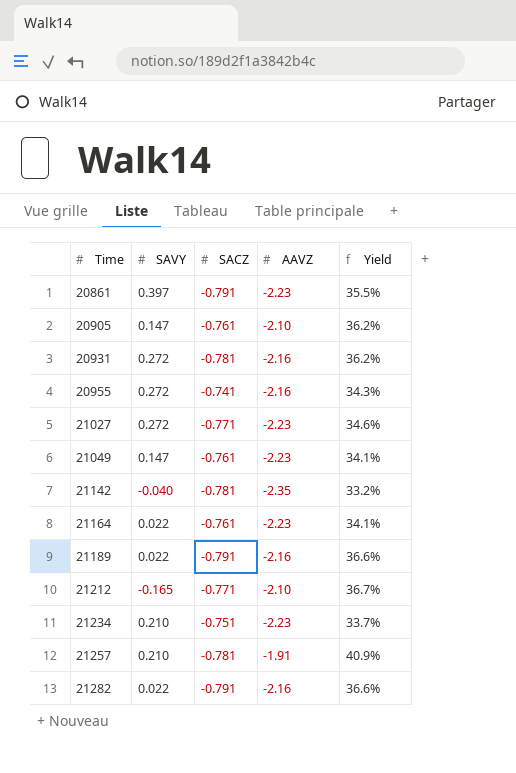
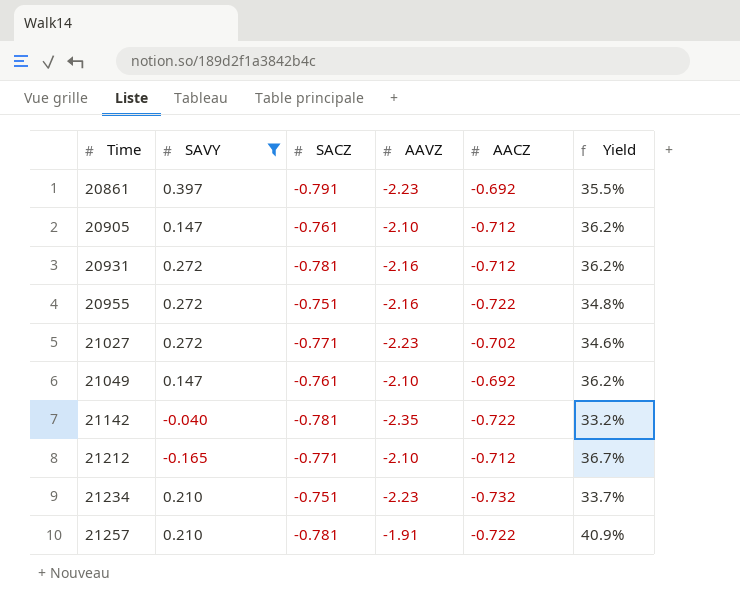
filter: none -> SAVY != 0.022
column AACZ | position: none -> 5
20955 | SACZ: -0.741 -> -0.751
20955 | Yield: 34.3% -> 34.8%
21049 | AAVZ: -2.23 -> -2.10
21049 | Yield: 34.1% -> 36.2%

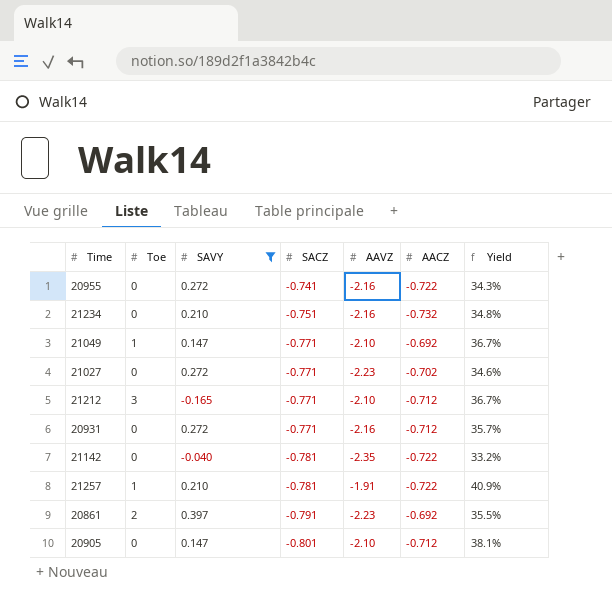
row order: Time ascending -> SACZ descending
column Toe | position: none -> 2
20955 | SACZ: -0.751 -> -0.741
20955 | Yield: 34.8% -> 34.3%
21234 | AAVZ: -2.23 -> -2.16
21234 | Yield: 33.7% -> 34.8%
21049 | SACZ: -0.761 -> -0.771
21049 | Yield: 36.2% -> 36.7%
20931 | SACZ: -0.781 -> -0.771
20931 | Yield: 36.2% -> 35.7%
20905 | SACZ: -0.761 -> -0.801
20905 | Yield: 36.2% -> 38.1%

